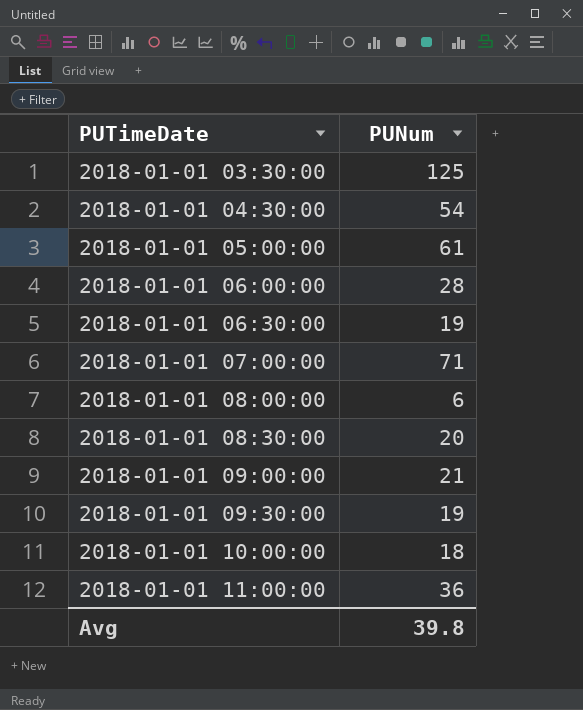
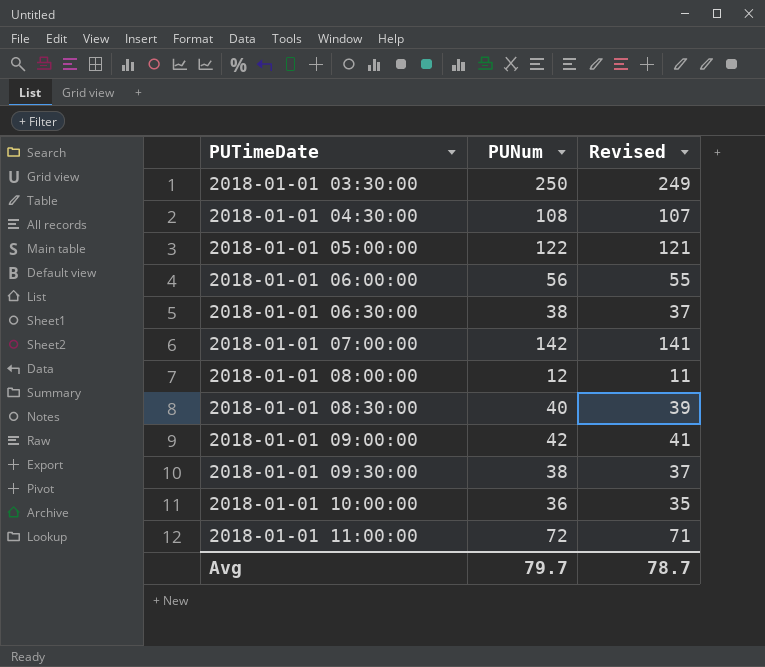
column Revised | formula: none -> [PUNum] - 1
2018-01-01 03:30:00 | PUNum: 125 -> 250
2018-01-01 04:30:00 | PUNum: 54 -> 108
2018-01-01 05:00:00 | PUNum: 61 -> 122
2018-01-01 06:00:00 | PUNum: 28 -> 56
2018-01-01 06:30:00 | PUNum: 19 -> 38
2018-01-01 07:00:00 | PUNum: 71 -> 142
2018-01-01 08:00:00 | PUNum: 6 -> 12
2018-01-01 08:30:00 | PUNum: 20 -> 40
2018-01-01 09:00:00 | PUNum: 21 -> 42
2018-01-01 09:30:00 | PUNum: 19 -> 38
2018-01-01 10:00:00 | PUNum: 18 -> 36
2018-01-01 11:00:00 | PUNum: 36 -> 72
Avg | PUNum: 39.8 -> 79.7

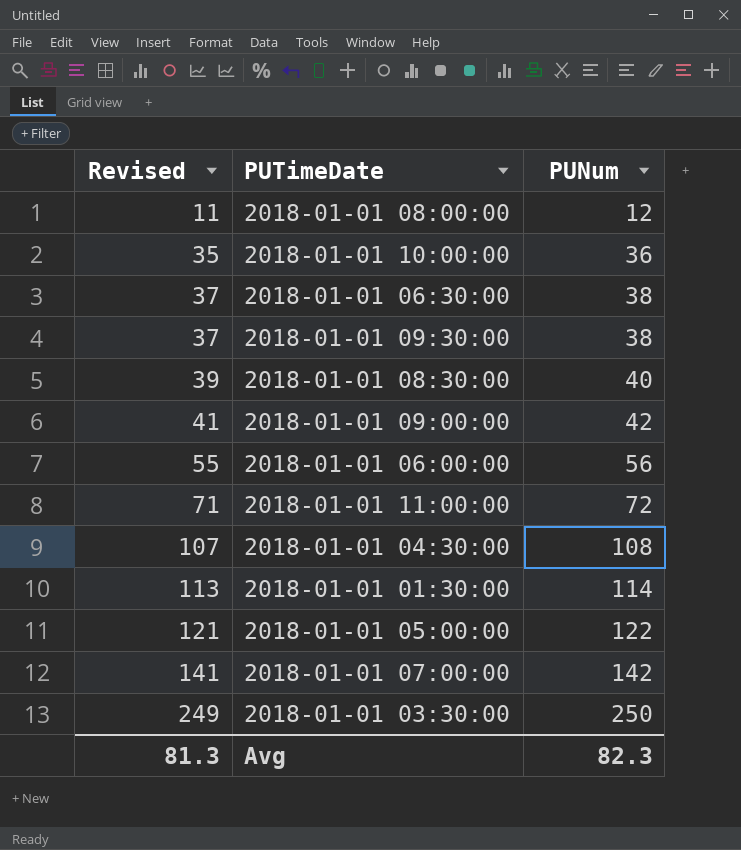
row order: PUTimeDate ascending -> Revised ascending
column Revised | position: 3 -> 1
row 2018-01-01 01:30:00: none -> 113 | 114
Avg | Revised: 78.7 -> 81.3
Avg | PUNum: 79.7 -> 82.3

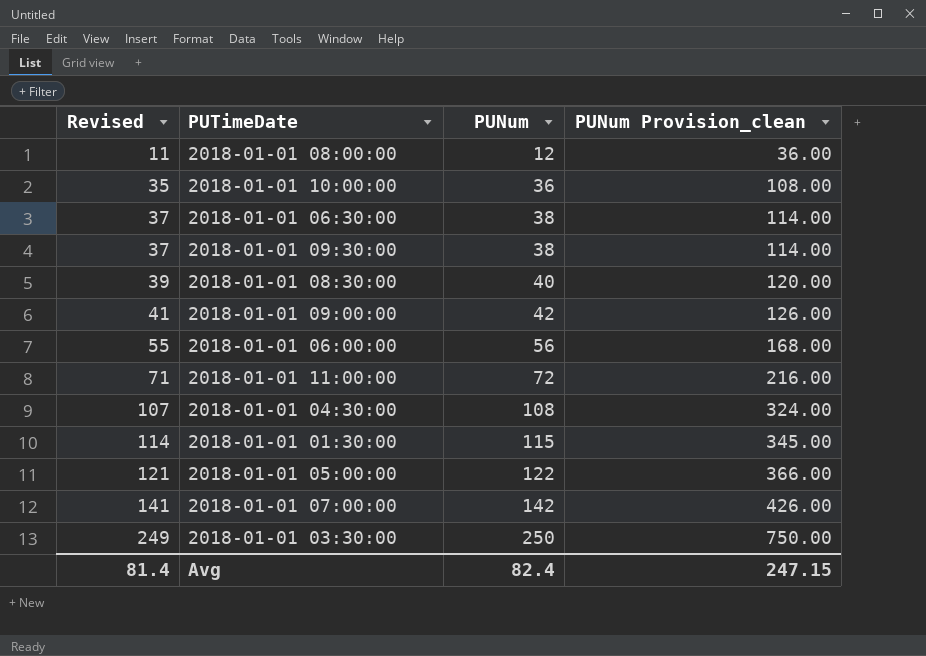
column PUNum Provision_clean | formula: none -> [PUNum] * 3
2018-01-01 01:30:00 | Revised: 113 -> 114
2018-01-01 01:30:00 | PUNum: 114 -> 115
Avg | Revised: 81.3 -> 81.4
Avg | PUNum: 82.3 -> 82.4

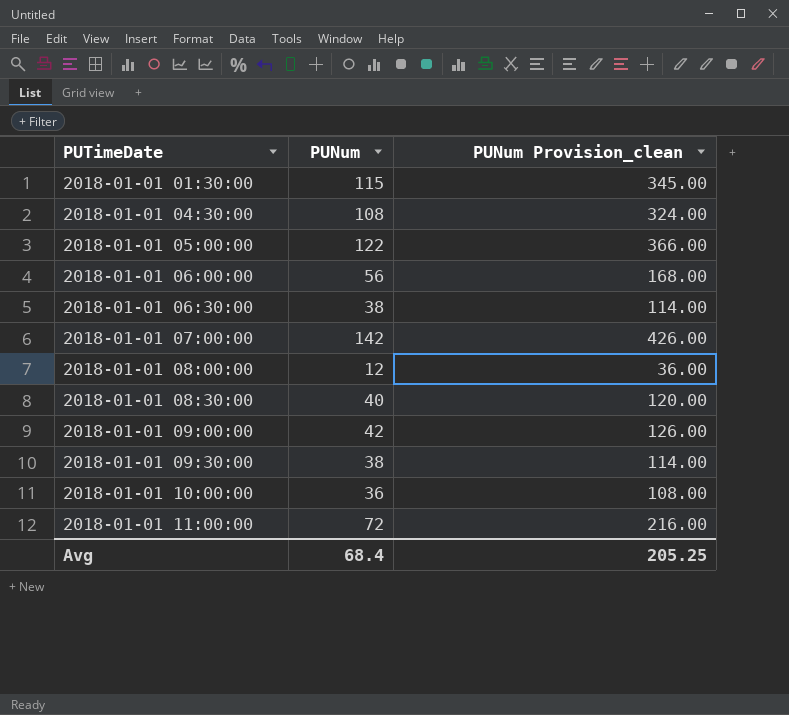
row order: Revised ascending -> PUTimeDate ascending
column Revised | formula: [PUNum] - 1 -> none
row 2018-01-01 03:30:00: 249 | 250 | 750.00 -> none
Avg | PUNum: 82.4 -> 68.4
Avg | PUNum Provision_clean: 247.15 -> 205.25

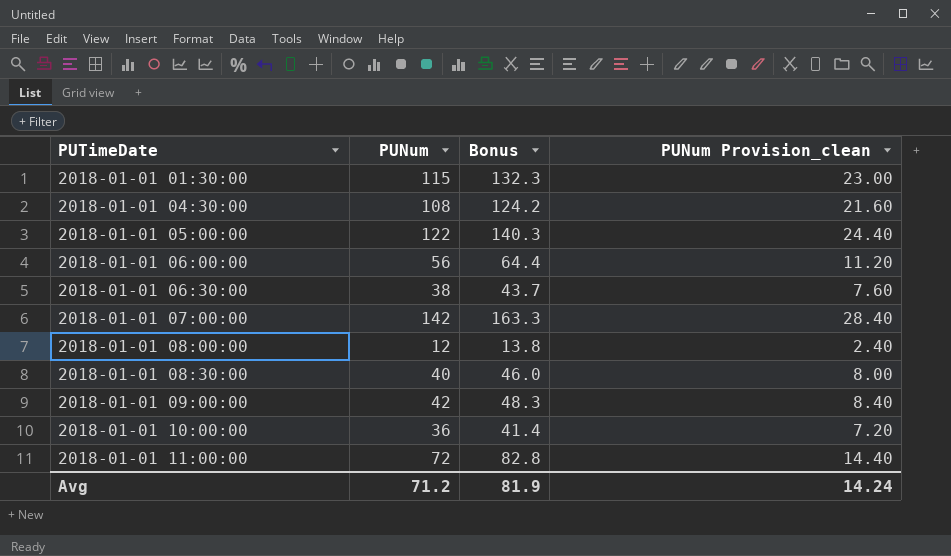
column Bonus | formula: none -> [PUNum] * 1.15
column PUNum Provision_clean | formula: [PUNum] * 3 -> [PUNum] * 0.2
row 2018-01-01 09:30:00: 38 | 114.00 -> none
Avg | PUNum: 68.4 -> 71.2
Avg | PUNum Provision_clean: 205.25 -> 14.24

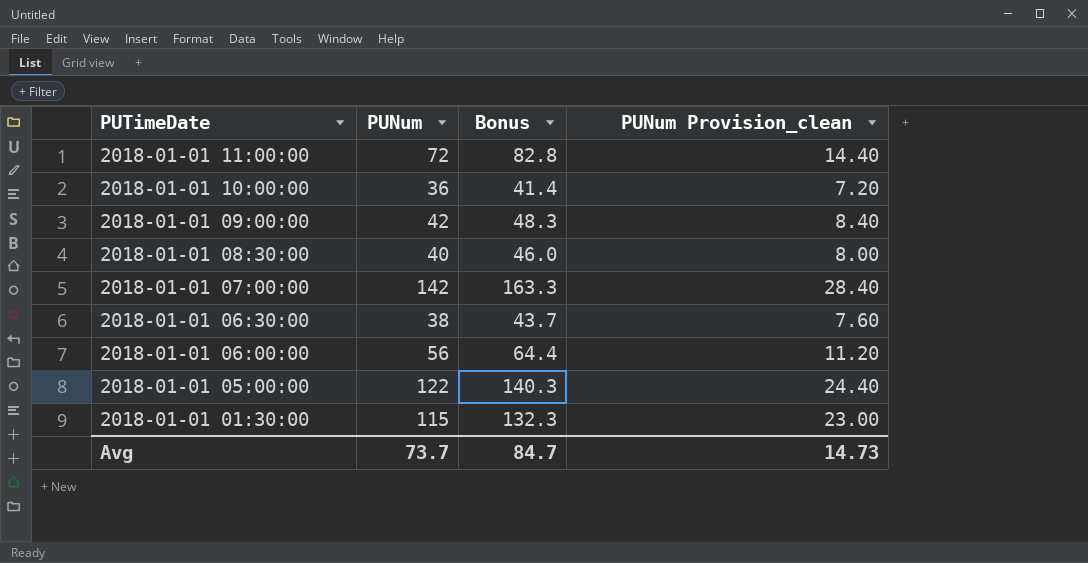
row order: PUTimeDate ascending -> PUTimeDate descending
row 2018-01-01 04:30:00: 108 | 124.2 | 21.60 -> none
row 2018-01-01 08:00:00: 12 | 13.8 | 2.40 -> none
Avg | PUNum: 71.2 -> 73.7
Avg | Bonus: 81.9 -> 84.7
Avg | PUNum Provision_clean: 14.24 -> 14.73

